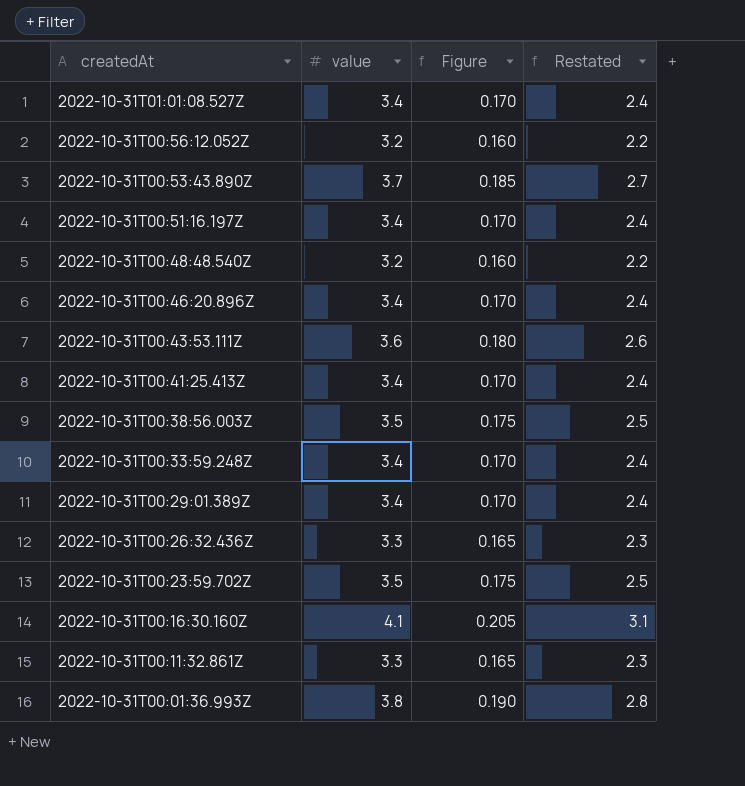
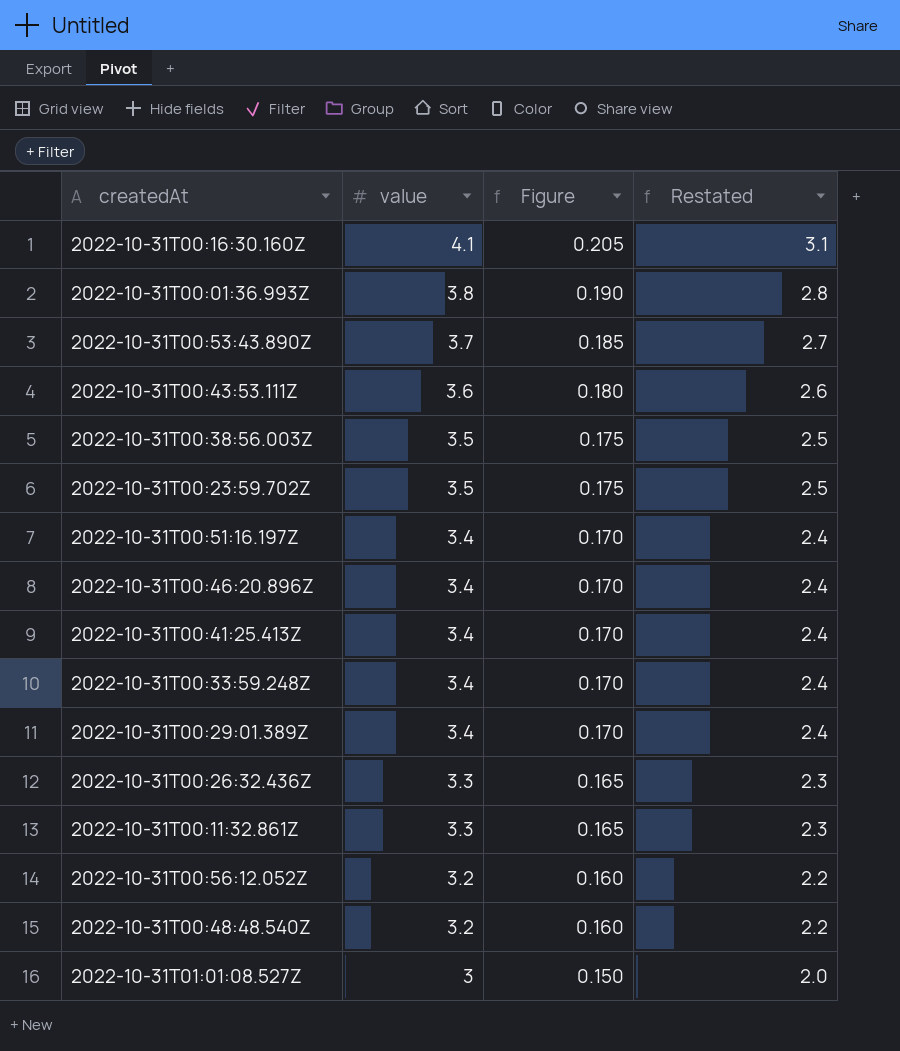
row order: createdAt descending -> value descending
2022-10-31T01:01:08.527Z | value: 3.4 -> 3
2022-10-31T01:01:08.527Z | Figure: 0.170 -> 0.150
2022-10-31T01:01:08.527Z | Restated: 2.4 -> 2.0

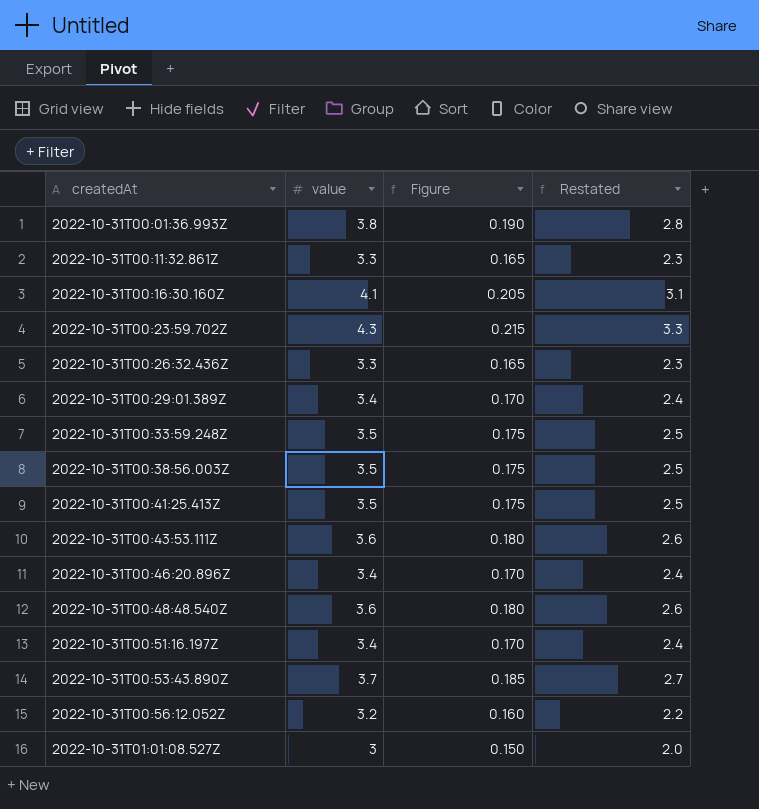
row order: value descending -> createdAt ascending
2022-10-31T00:23:59.702Z | value: 3.5 -> 4.3
2022-10-31T00:23:59.702Z | Figure: 0.175 -> 0.215
2022-10-31T00:23:59.702Z | Restated: 2.5 -> 3.3
2022-10-31T00:33:59.248Z | value: 3.4 -> 3.5
2022-10-31T00:33:59.248Z | Figure: 0.170 -> 0.175
2022-10-31T00:33:59.248Z | Restated: 2.4 -> 2.5
2022-10-31T00:41:25.413Z | value: 3.4 -> 3.5
2022-10-31T00:41:25.413Z | Figure: 0.170 -> 0.175
2022-10-31T00:41:25.413Z | Restated: 2.4 -> 2.5
2022-10-31T00:48:48.540Z | value: 3.2 -> 3.6
2022-10-31T00:48:48.540Z | Figure: 0.160 -> 0.180
2022-10-31T00:48:48.540Z | Restated: 2.2 -> 2.6

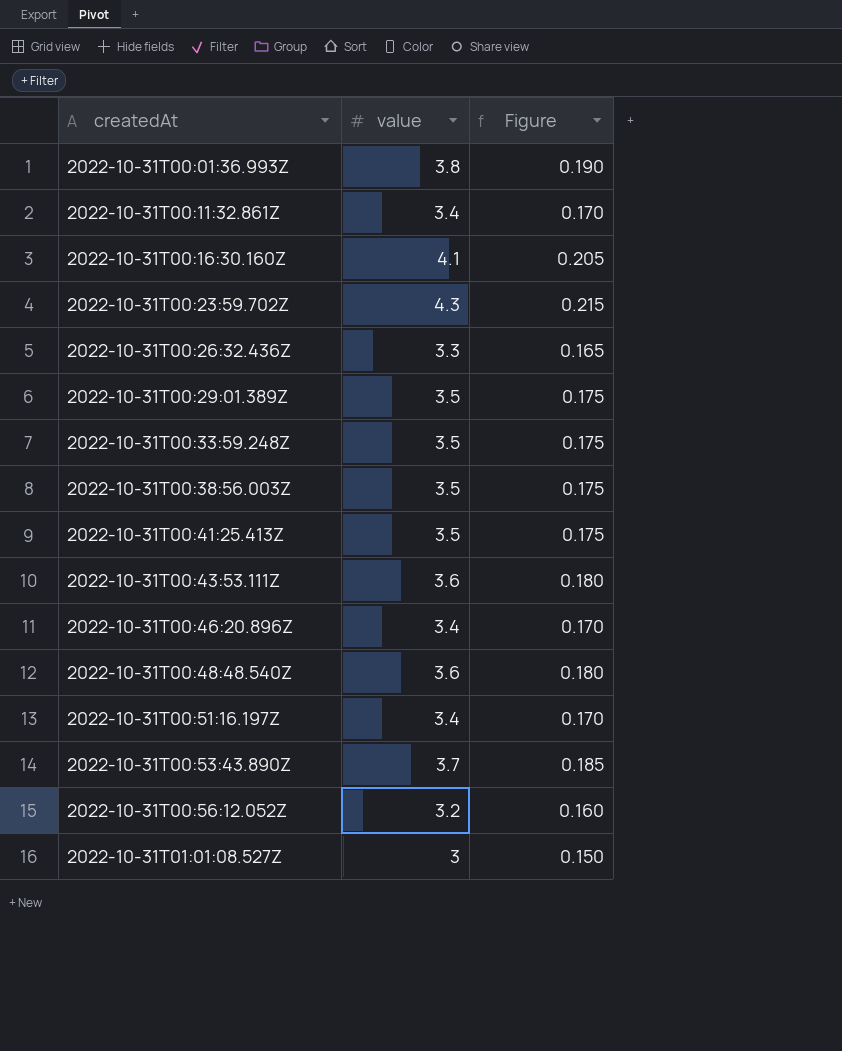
column Restated | formula: [value] - 1 -> none
2022-10-31T00:11:32.861Z | value: 3.3 -> 3.4
2022-10-31T00:11:32.861Z | Figure: 0.165 -> 0.170
2022-10-31T00:29:01.389Z | value: 3.4 -> 3.5
2022-10-31T00:29:01.389Z | Figure: 0.170 -> 0.175

